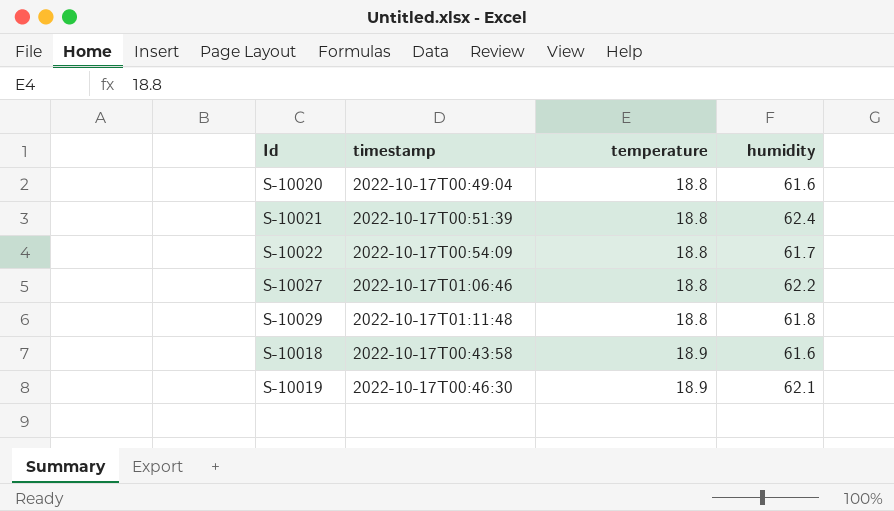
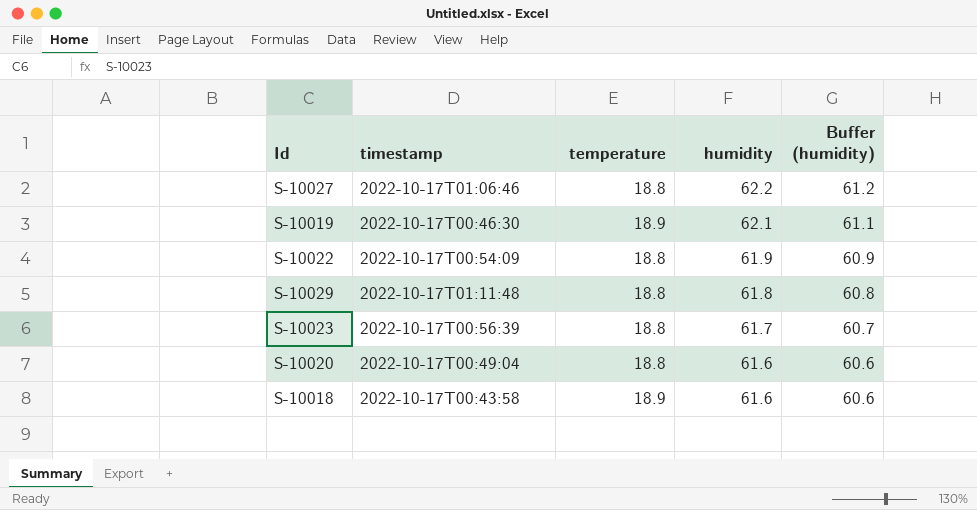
row order: temperature ascending -> humidity descending
column Buffer (humidity) | formula: none -> [humidity] - 1
row S-10021: 2022-10-17T00:51:39 | 18.8 | 62.4 -> none
S-10022 | humidity: 61.7 -> 61.9
row S-10023: none -> 2022-10-17T00:56:39 | 18.8 | 61.7 | 60.7

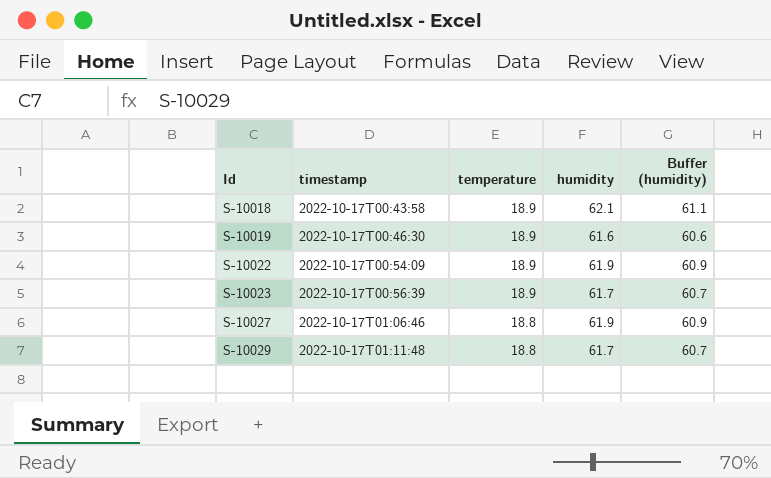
row order: humidity descending -> Id ascending
row S-10020: 2022-10-17T00:49:04 | 18.8 | 61.6 | 60.6 -> none
S-10018 | humidity: 61.6 -> 62.1
S-10018 | Buffer (humidity): 60.6 -> 61.1
S-10019 | humidity: 62.1 -> 61.6
S-10019 | Buffer (humidity): 61.1 -> 60.6
S-10022 | temperature: 18.8 -> 18.9
S-10023 | temperature: 18.8 -> 18.9
S-10027 | humidity: 62.2 -> 61.9
S-10027 | Buffer (humidity): 61.2 -> 60.9
S-10029 | humidity: 61.8 -> 61.7
S-10029 | Buffer (humidity): 60.8 -> 60.7

